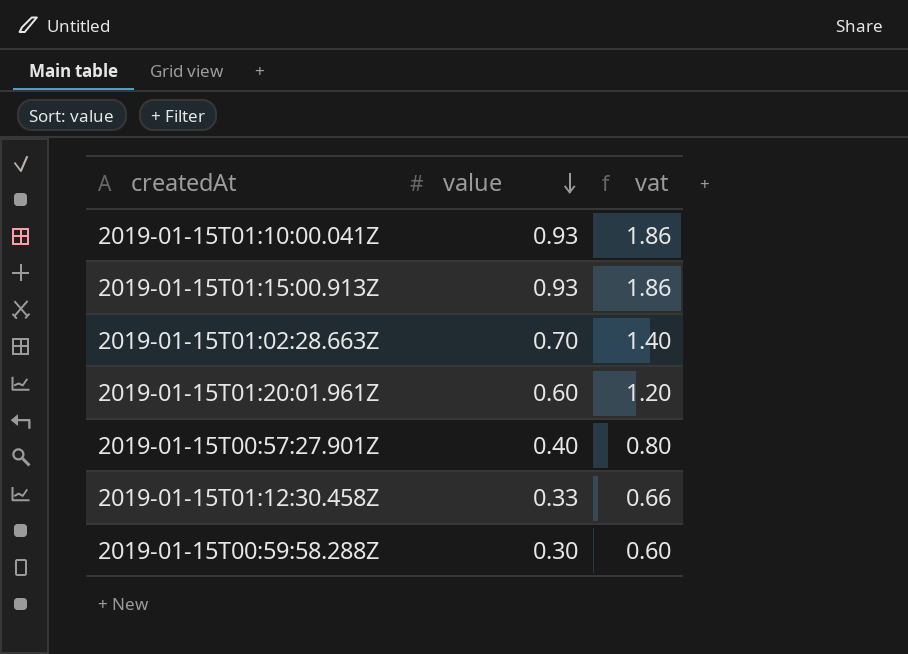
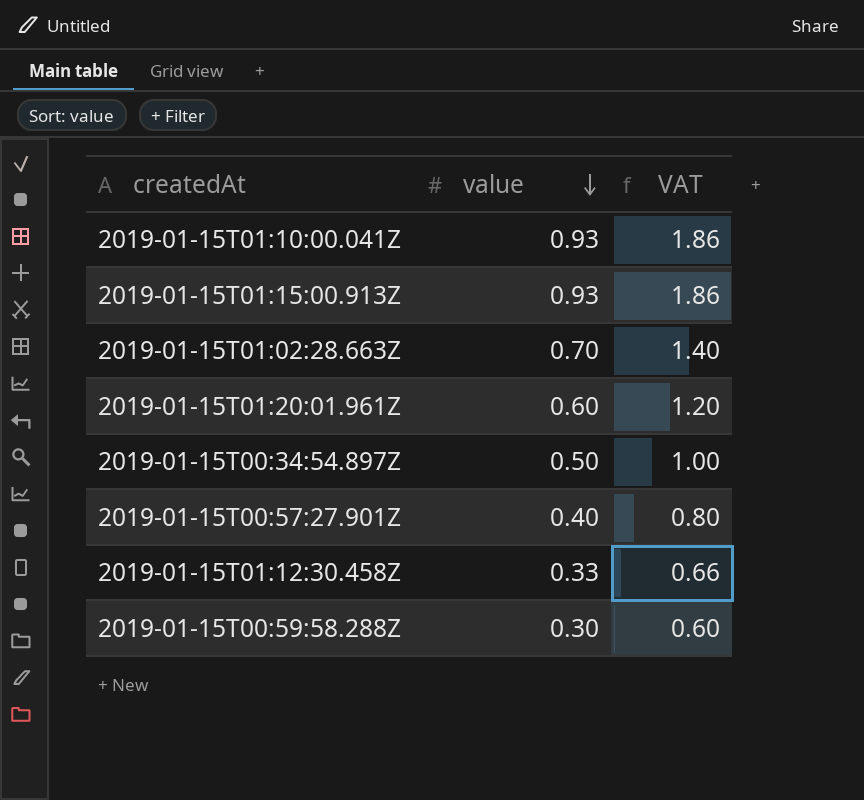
column name: vat -> VAT
row 2019-01-15T00:34:54.897Z: none -> 0.50 | 1.00

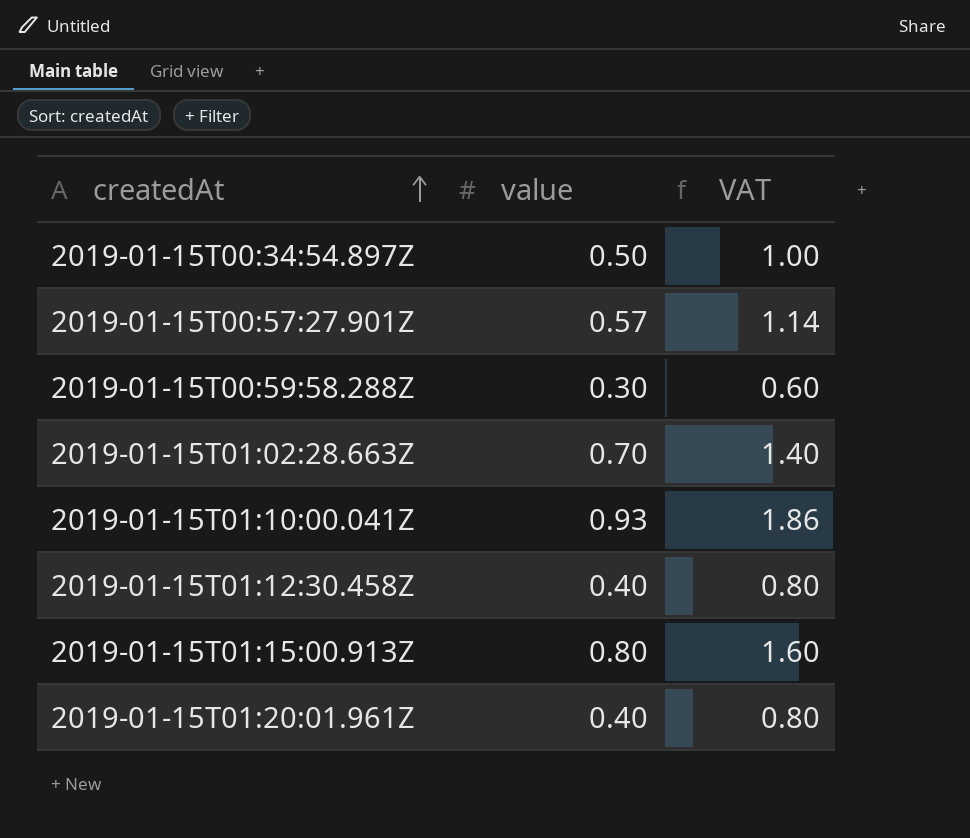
row order: value descending -> createdAt ascending
2019-01-15T00:57:27.901Z | value: 0.40 -> 0.57
2019-01-15T00:57:27.901Z | VAT: 0.80 -> 1.14
2019-01-15T01:12:30.458Z | value: 0.33 -> 0.40
2019-01-15T01:12:30.458Z | VAT: 0.66 -> 0.80
2019-01-15T01:15:00.913Z | value: 0.93 -> 0.80
2019-01-15T01:15:00.913Z | VAT: 1.86 -> 1.60
2019-01-15T01:20:01.961Z | value: 0.60 -> 0.40
2019-01-15T01:20:01.961Z | VAT: 1.20 -> 0.80

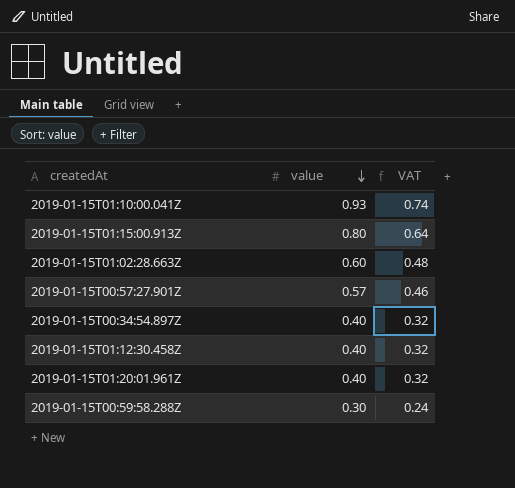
row order: createdAt ascending -> value descending
column VAT | formula: [value] * 2 -> [value] * 0.8
2019-01-15T01:02:28.663Z | value: 0.70 -> 0.60
2019-01-15T00:34:54.897Z | value: 0.50 -> 0.40

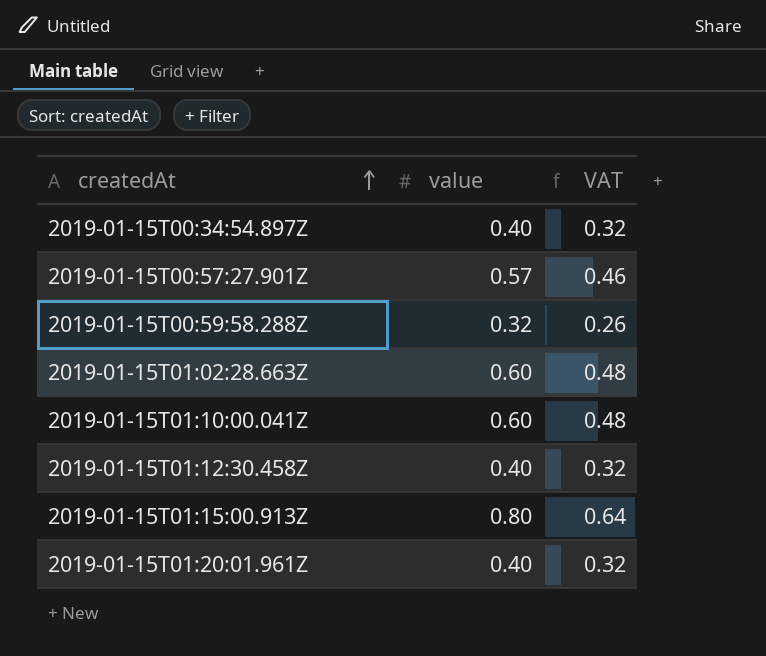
row order: value descending -> createdAt ascending
2019-01-15T00:59:58.288Z | value: 0.30 -> 0.32
2019-01-15T00:59:58.288Z | VAT: 0.24 -> 0.26
2019-01-15T01:10:00.041Z | value: 0.93 -> 0.60
2019-01-15T01:10:00.041Z | VAT: 0.74 -> 0.48

